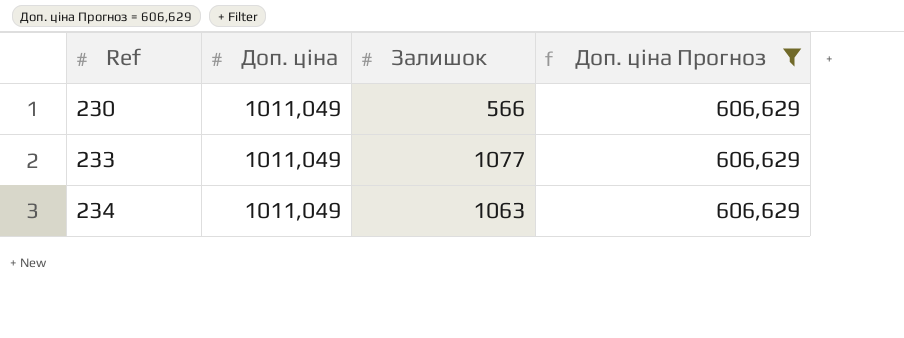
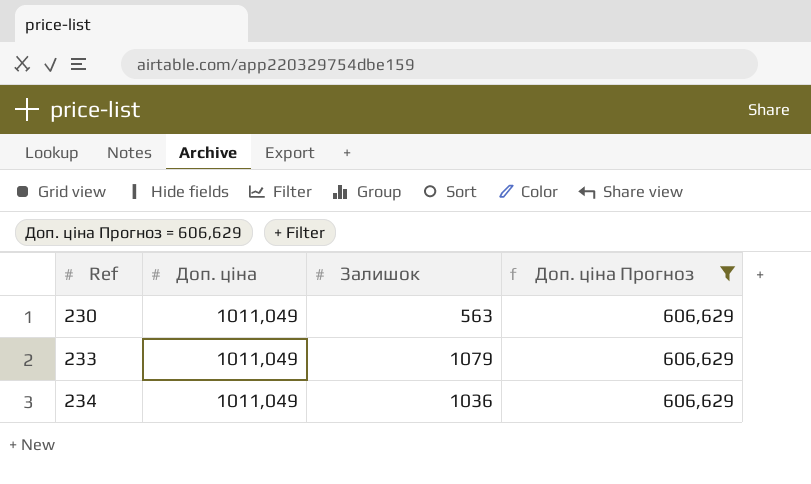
230 | Залишок: 566 -> 563
233 | Залишок: 1077 -> 1079
234 | Залишок: 1063 -> 1036

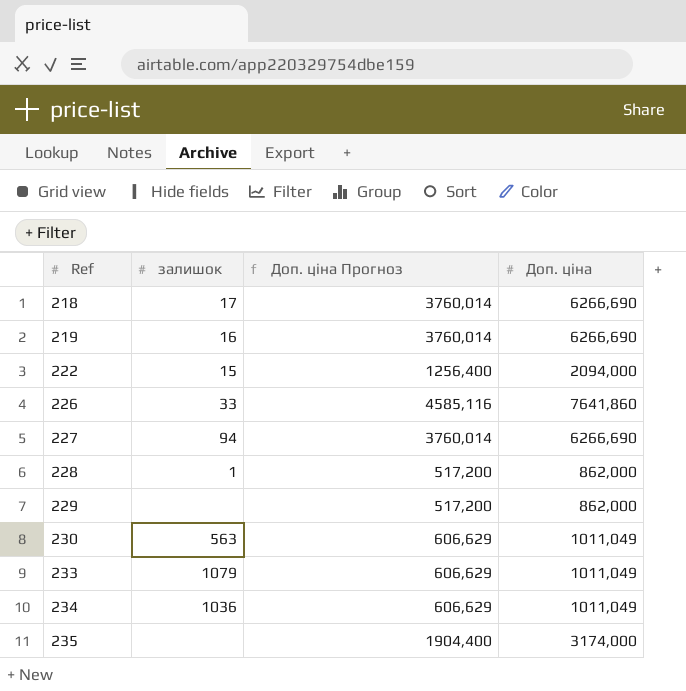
filter: Доп. ціна Прогноз = 606,629 -> none
column name: Залишок -> залишок
column Доп. ціна | position: 2 -> 4

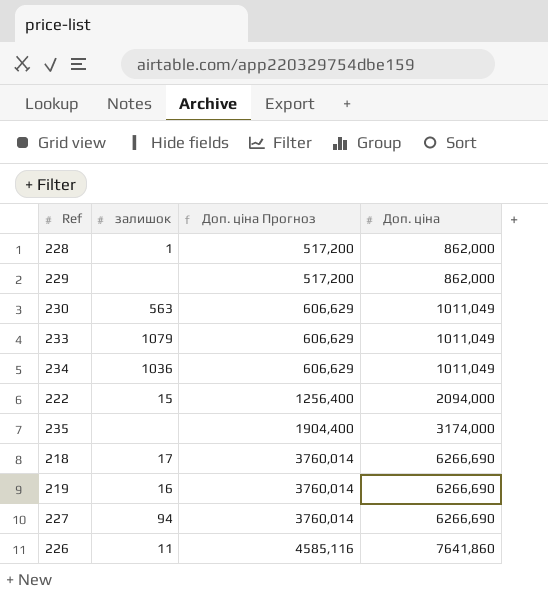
row order: Ref ascending -> Доп. ціна Прогноз ascending
226 | залишок: 33 -> 11

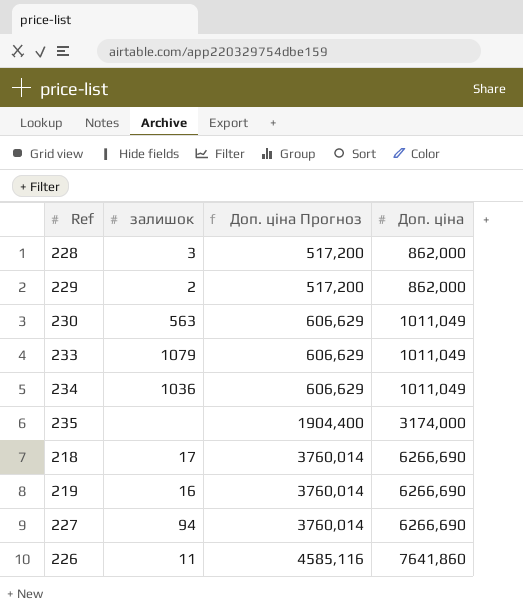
row 222: 15 | 1256,400 | 2094,000 -> none
228 | залишок: 1 -> 3
229 | залишок: none -> 2

